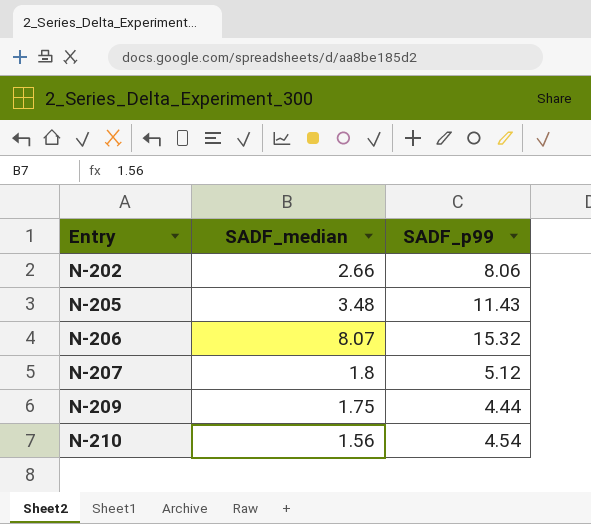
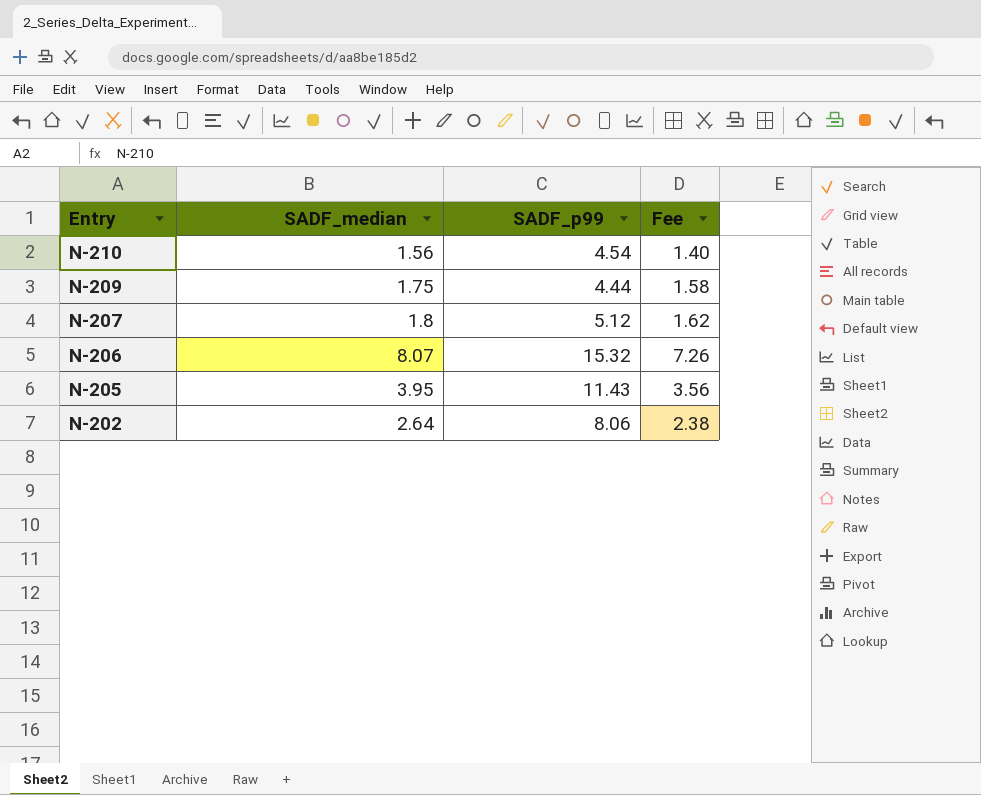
row order: Entry ascending -> Entry descending
column Fee | formula: none -> [SADF_median] * 0.9
N-205 | SADF_median: 3.48 -> 3.95
N-202 | SADF_median: 2.66 -> 2.64

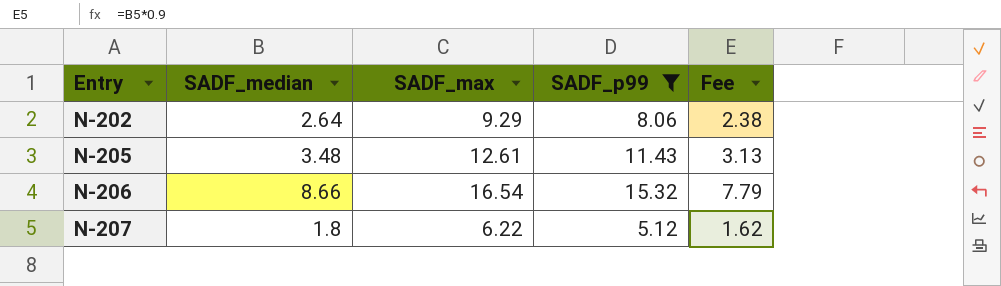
filter: none -> SADF_p99 >= 5.12
row order: Entry descending -> Entry ascending
column SADF_max | position: none -> 3
N-205 | SADF_median: 3.95 -> 3.48
N-205 | Fee: 3.56 -> 3.13
N-206 | SADF_median: 8.07 -> 8.66
N-206 | Fee: 7.26 -> 7.79

